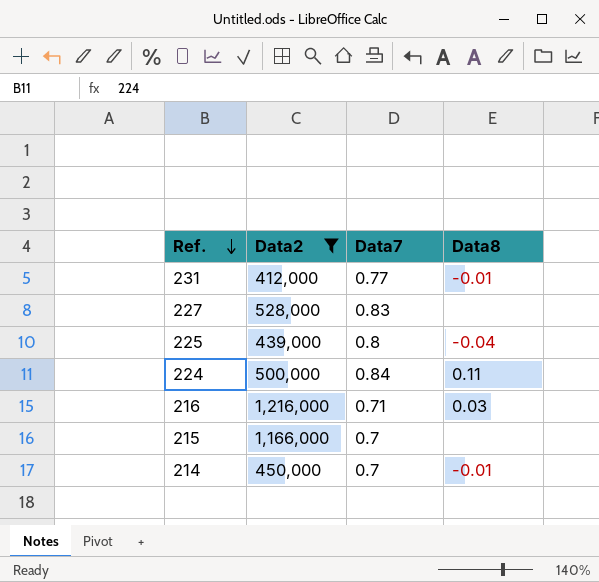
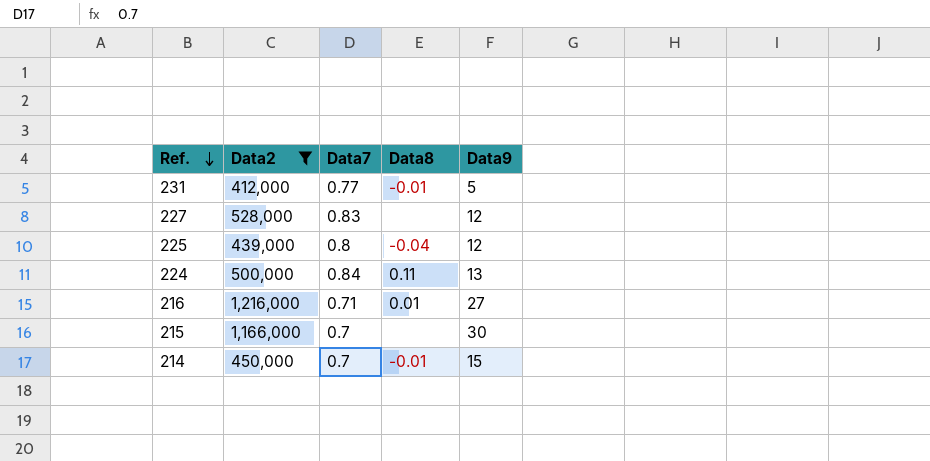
column Data9 | position: none -> 5
216 | Data8: 0.03 -> 0.01

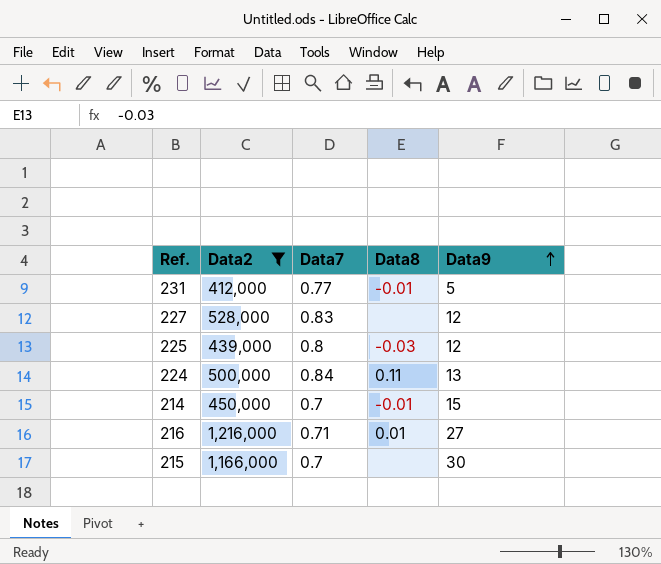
row order: Ref. descending -> Data9 ascending
225 | Data8: -0.04 -> -0.03

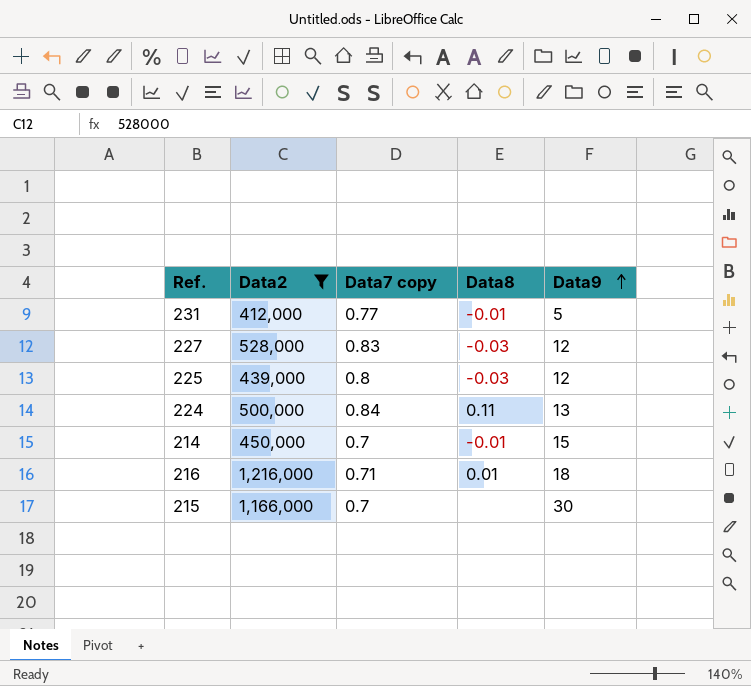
column name: Data7 -> Data7 copy
227 | Data8: none -> -0.03
216 | Data9: 27 -> 18

